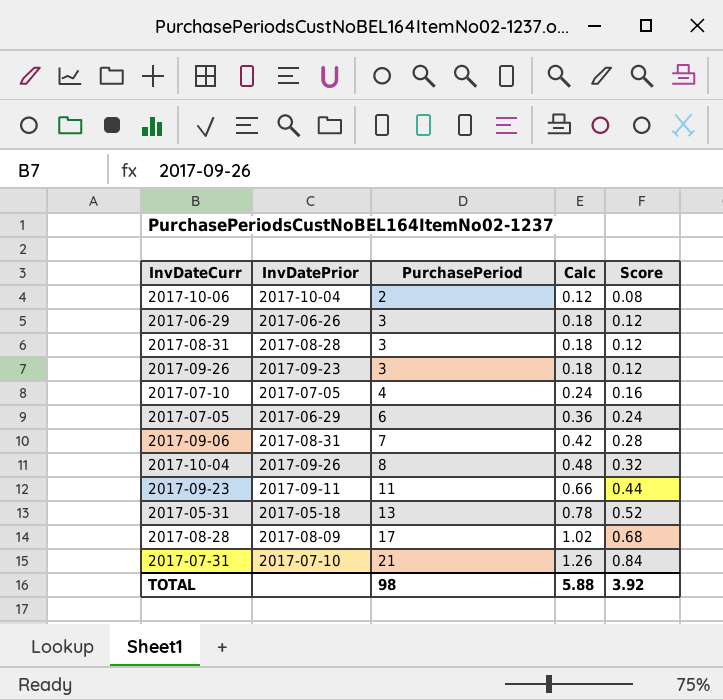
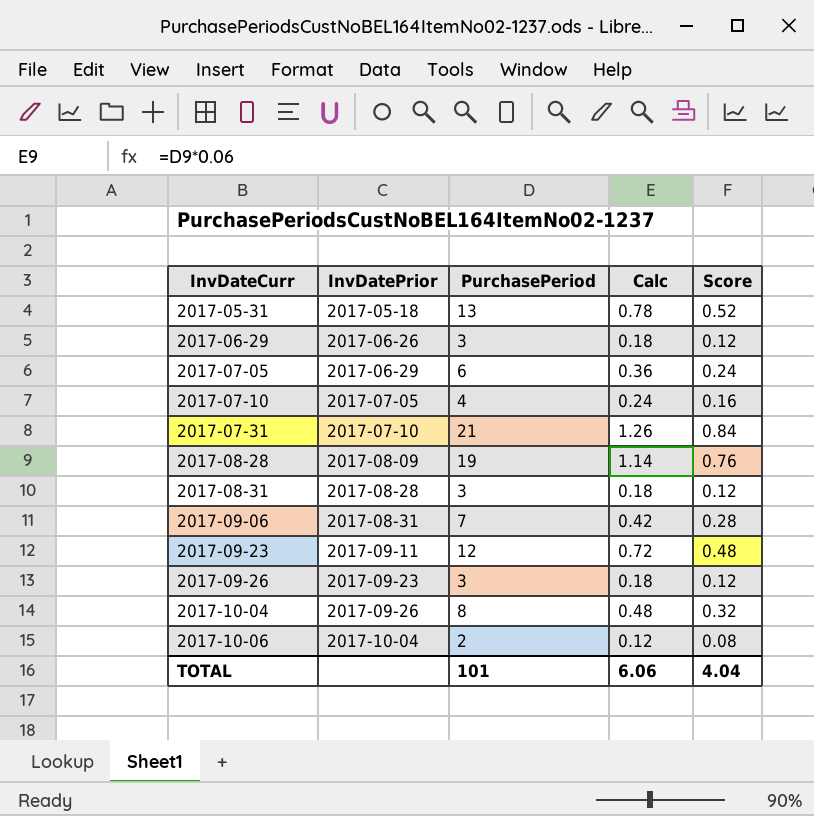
row order: PurchasePeriod ascending -> InvDateCurr ascending
2017-08-28 | PurchasePeriod: 17 -> 19
2017-08-28 | Calc: 1.02 -> 1.14
2017-08-28 | Score: 0.68 -> 0.76
2017-09-23 | PurchasePeriod: 11 -> 12
2017-09-23 | Calc: 0.66 -> 0.72
2017-09-23 | Score: 0.44 -> 0.48
TOTAL | PurchasePeriod: 98 -> 101
TOTAL | Calc: 5.88 -> 6.06
TOTAL | Score: 3.92 -> 4.04

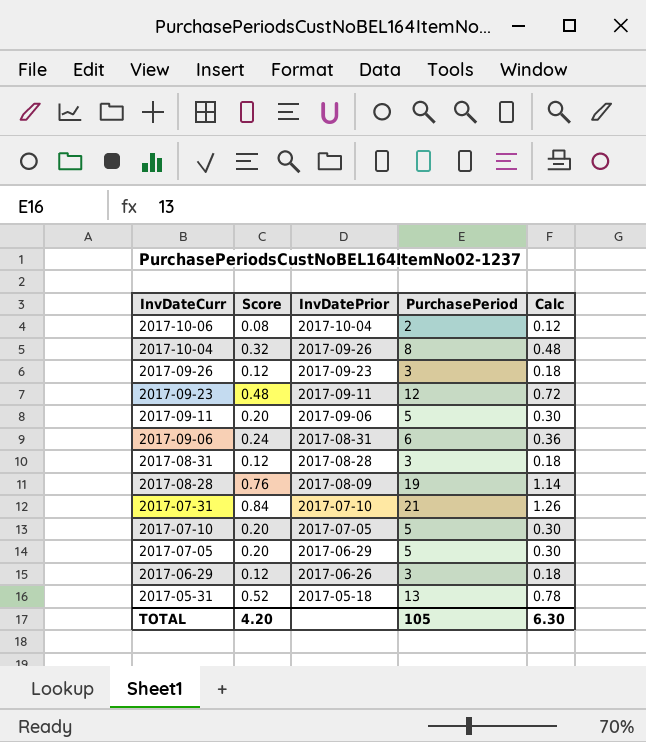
row order: InvDateCurr ascending -> InvDateCurr descending
column Score | position: 5 -> 2
row 2017-09-11: none -> 0.20 | 2017-09-06 | 5 | 0.30
2017-09-06 | Score: 0.28 -> 0.24
2017-09-06 | PurchasePeriod: 7 -> 6
2017-09-06 | Calc: 0.42 -> 0.36
2017-07-10 | Score: 0.16 -> 0.20
2017-07-10 | PurchasePeriod: 4 -> 5
2017-07-10 | Calc: 0.24 -> 0.30
2017-07-05 | Score: 0.24 -> 0.20
2017-07-05 | PurchasePeriod: 6 -> 5
2017-07-05 | Calc: 0.36 -> 0.30
TOTAL | Score: 4.04 -> 4.20
TOTAL | PurchasePeriod: 101 -> 105
TOTAL | Calc: 6.06 -> 6.30

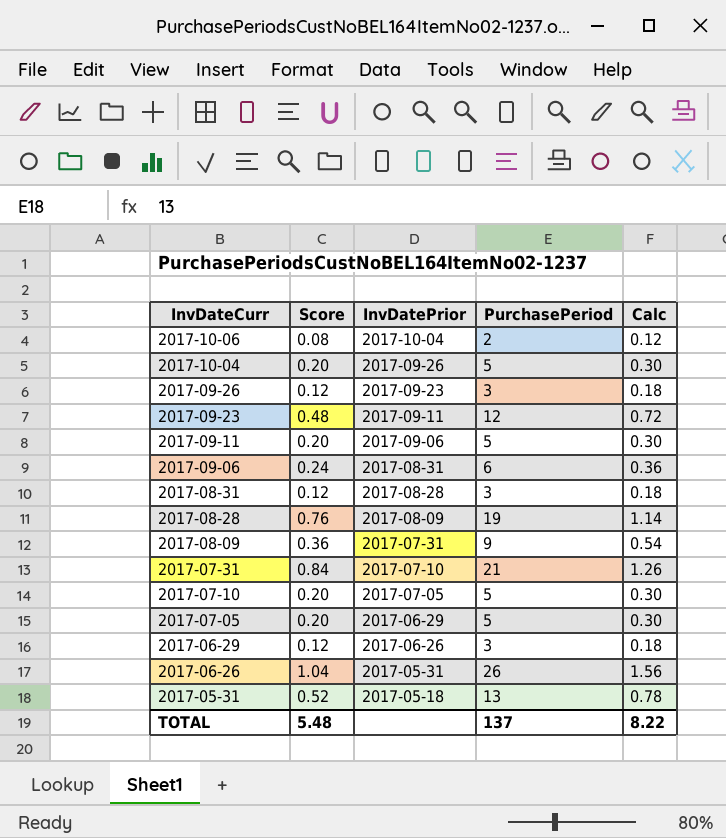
2017-10-04 | Score: 0.32 -> 0.20
2017-10-04 | PurchasePeriod: 8 -> 5
2017-10-04 | Calc: 0.48 -> 0.30
row 2017-08-09: none -> 0.36 | 2017-07-31 | 9 | 0.54
row 2017-06-26: none -> 1.04 | 2017-05-31 | 26 | 1.56
TOTAL | Score: 4.20 -> 5.48
TOTAL | PurchasePeriod: 105 -> 137
TOTAL | Calc: 6.30 -> 8.22

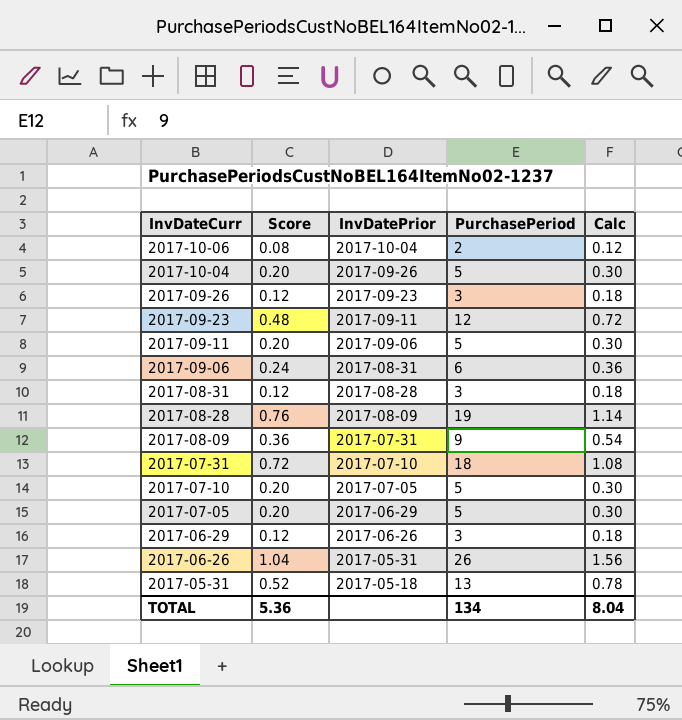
2017-07-31 | Score: 0.84 -> 0.72
2017-07-31 | PurchasePeriod: 21 -> 18
2017-07-31 | Calc: 1.26 -> 1.08
TOTAL | Score: 5.48 -> 5.36
TOTAL | PurchasePeriod: 137 -> 134
TOTAL | Calc: 8.22 -> 8.04

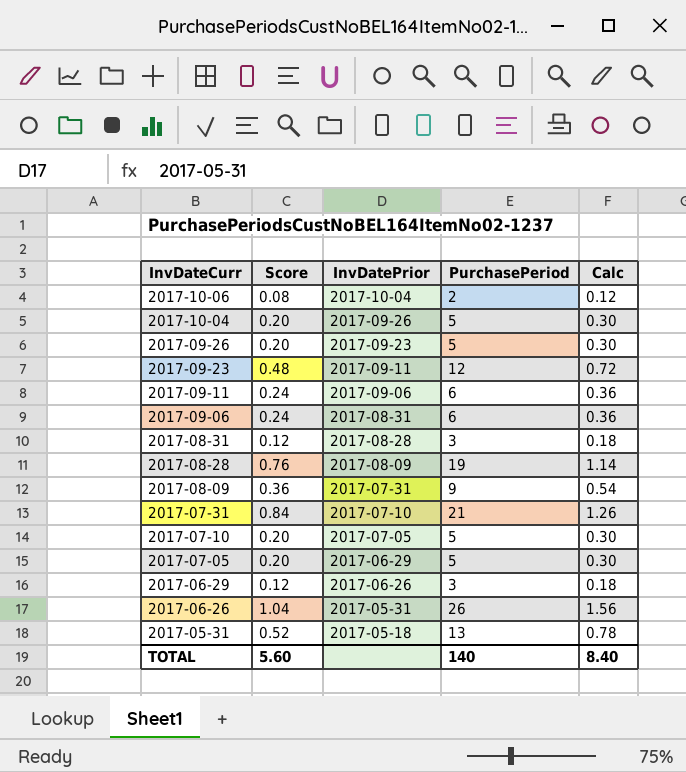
2017-09-26 | Score: 0.12 -> 0.20
2017-09-26 | PurchasePeriod: 3 -> 5
2017-09-26 | Calc: 0.18 -> 0.30
2017-09-11 | Score: 0.20 -> 0.24
2017-09-11 | PurchasePeriod: 5 -> 6
2017-09-11 | Calc: 0.30 -> 0.36
2017-07-31 | Score: 0.72 -> 0.84
2017-07-31 | PurchasePeriod: 18 -> 21
2017-07-31 | Calc: 1.08 -> 1.26
TOTAL | Score: 5.36 -> 5.60
TOTAL | PurchasePeriod: 134 -> 140
TOTAL | Calc: 8.04 -> 8.40

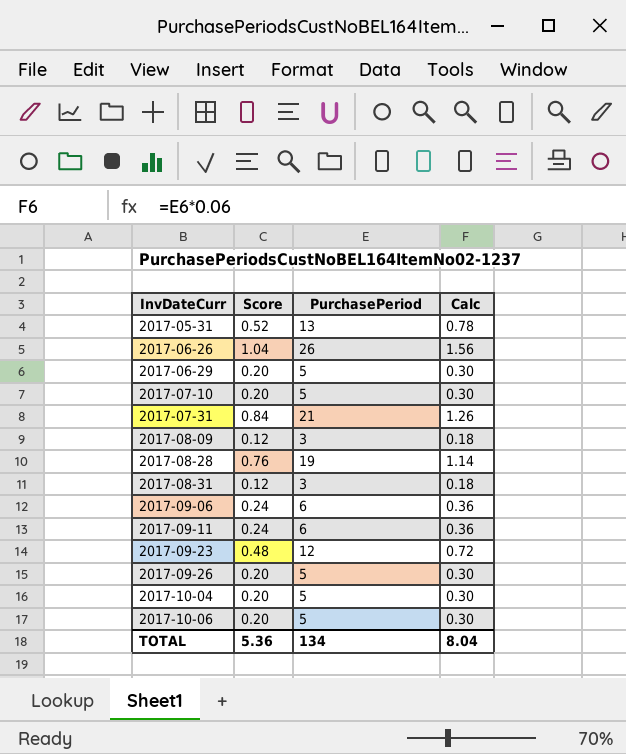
row order: InvDateCurr descending -> InvDateCurr ascending
column InvDatePrior | position: 3 -> none
row 2017-07-05: 0.20 | 2017-06-29 | 5 | 0.30 -> none
2017-06-29 | Score: 0.12 -> 0.20
2017-06-29 | PurchasePeriod: 3 -> 5
2017-06-29 | Calc: 0.18 -> 0.30
2017-08-09 | Score: 0.36 -> 0.12
2017-08-09 | PurchasePeriod: 9 -> 3
2017-08-09 | Calc: 0.54 -> 0.18
2017-10-06 | Score: 0.08 -> 0.20
2017-10-06 | PurchasePeriod: 2 -> 5
2017-10-06 | Calc: 0.12 -> 0.30
TOTAL | Score: 5.60 -> 5.36
TOTAL | PurchasePeriod: 140 -> 134
TOTAL | Calc: 8.40 -> 8.04

